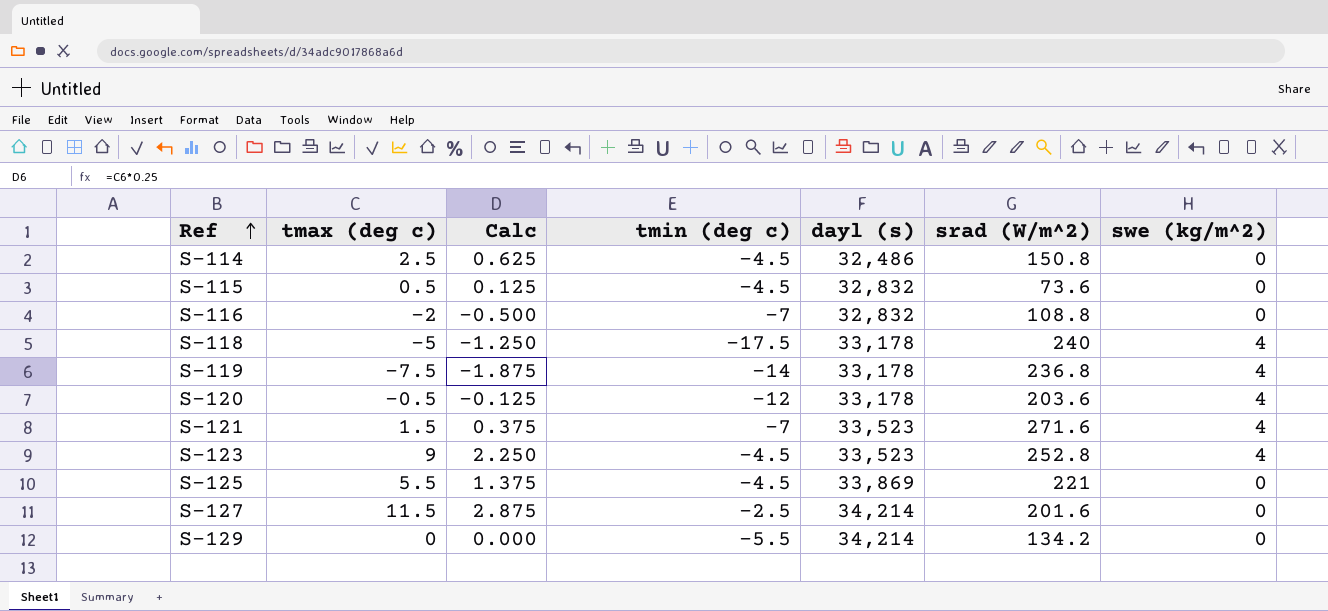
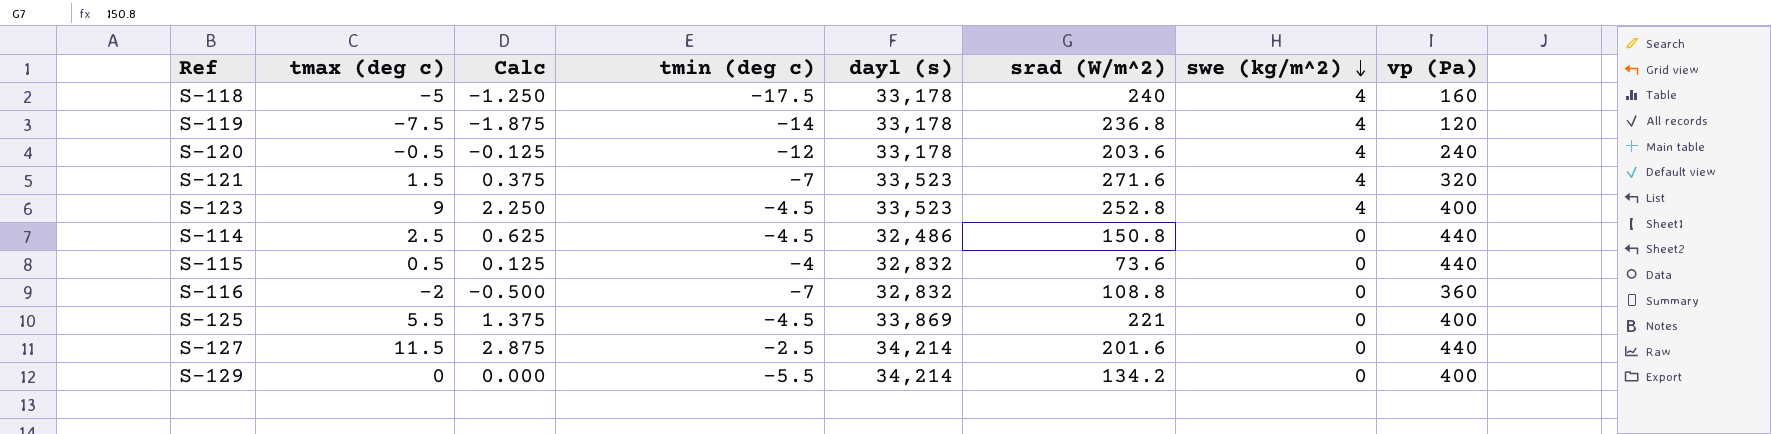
row order: Ref ascending -> swe (kg/m^2) descending
column vp (Pa) | position: none -> 8
S-115 | tmin (deg c): -4.5 -> -4

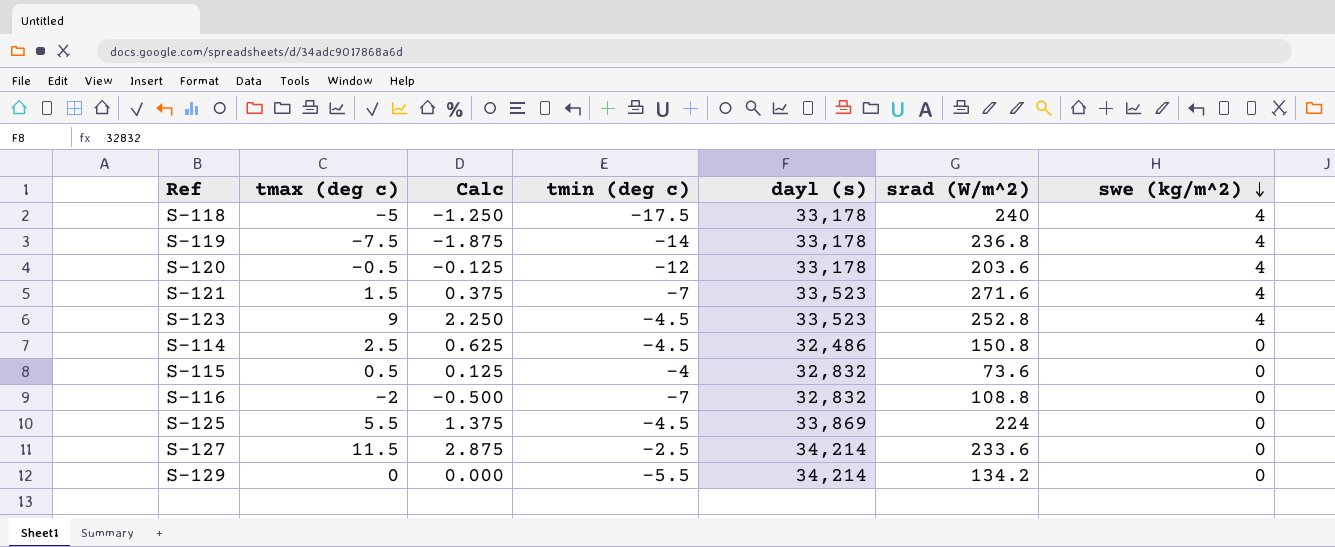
column vp (Pa) | position: 8 -> none
S-125 | srad (W/m^2): 221 -> 224
S-127 | srad (W/m^2): 201.6 -> 233.6

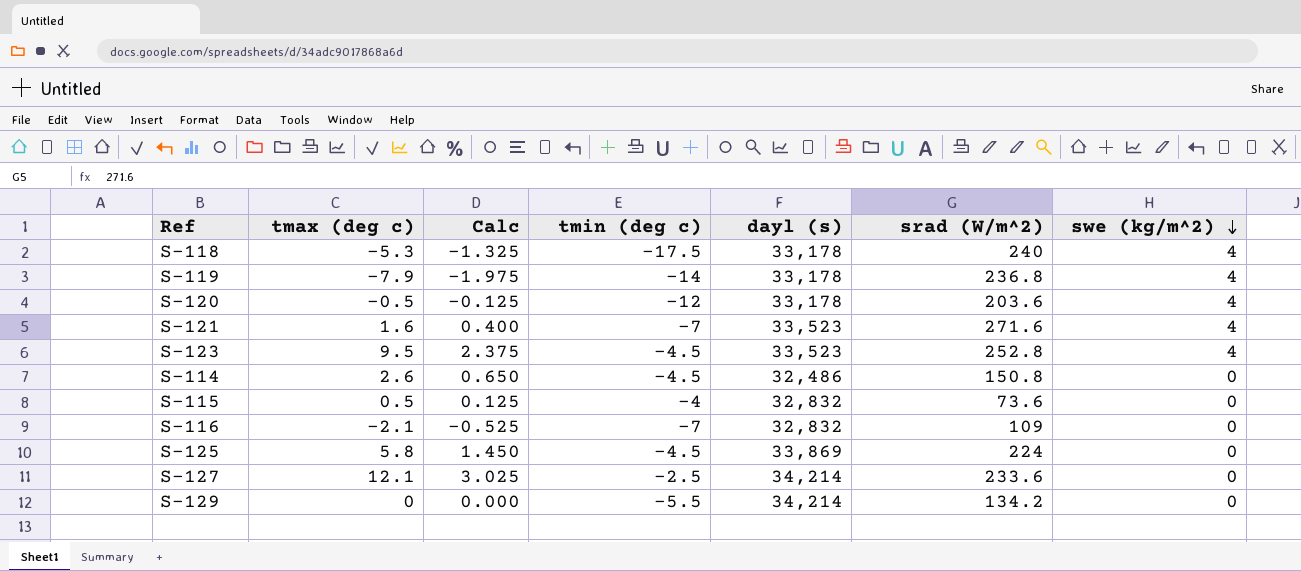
S-118 | tmax (deg c): -5 -> -5.3
S-118 | Calc: -1.250 -> -1.325
S-119 | tmax (deg c): -7.5 -> -7.9
S-119 | Calc: -1.875 -> -1.975
S-121 | tmax (deg c): 1.5 -> 1.6
S-121 | Calc: 0.375 -> 0.400
S-123 | tmax (deg c): 9 -> 9.5
S-123 | Calc: 2.250 -> 2.375
S-114 | tmax (deg c): 2.5 -> 2.6
S-114 | Calc: 0.625 -> 0.650
S-116 | tmax (deg c): -2 -> -2.1
S-116 | Calc: -0.500 -> -0.525
S-116 | srad (W/m^2): 108.8 -> 109
S-125 | tmax (deg c): 5.5 -> 5.8
S-125 | Calc: 1.375 -> 1.450
S-127 | tmax (deg c): 11.5 -> 12.1
S-127 | Calc: 2.875 -> 3.025

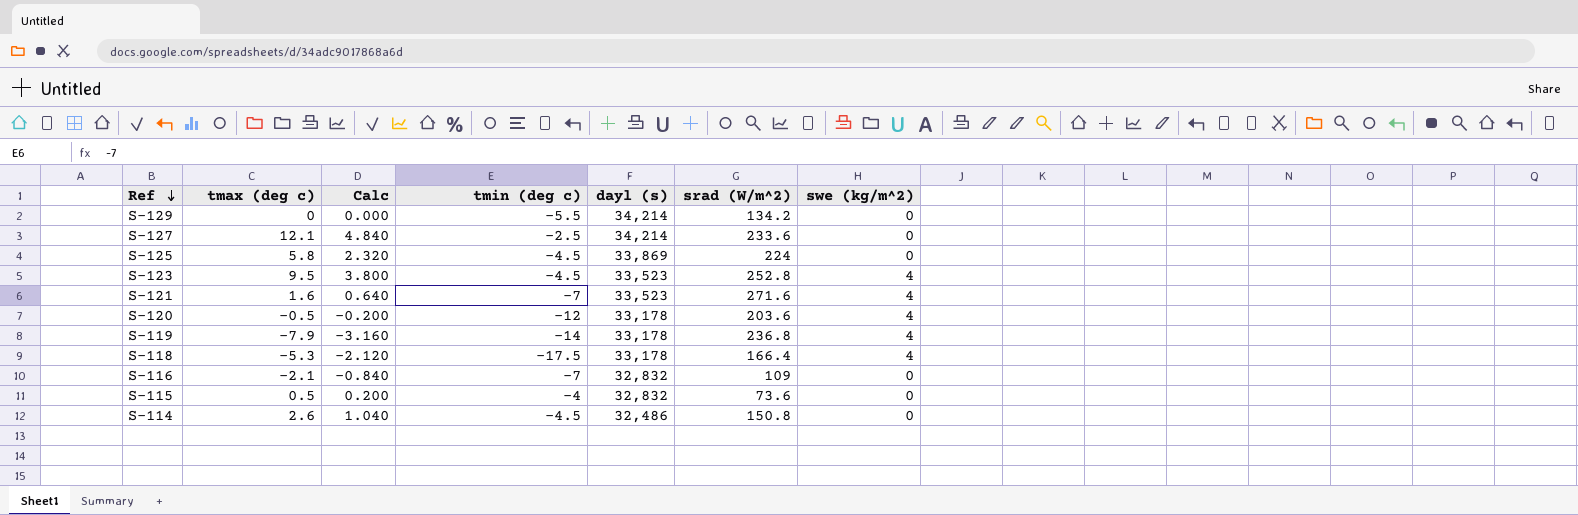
row order: swe (kg/m^2) descending -> Ref descending
column Calc | formula: [tmax (deg c)] * 0.25 -> [tmax (deg c)] * 0.4
S-118 | srad (W/m^2): 240 -> 166.4

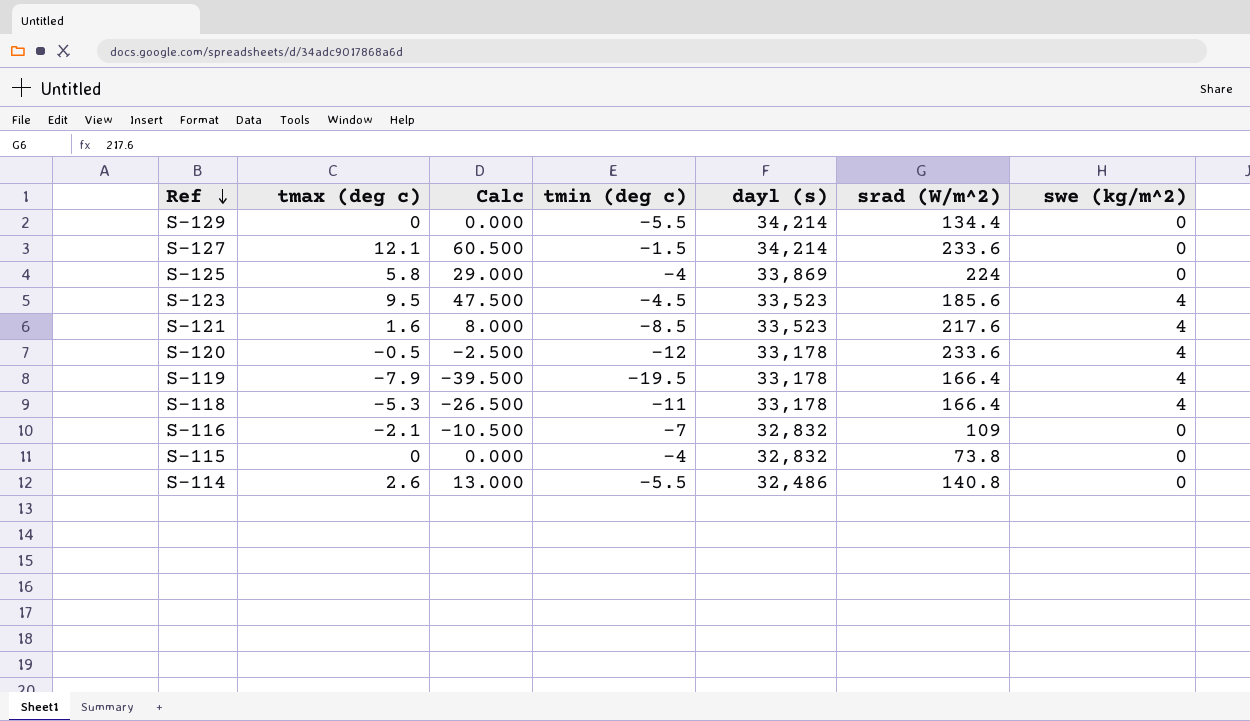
column Calc | formula: [tmax (deg c)] * 0.4 -> [tmax (deg c)] * 5
S-129 | srad (W/m^2): 134.2 -> 134.4
S-127 | tmin (deg c): -2.5 -> -1.5
S-125 | tmin (deg c): -4.5 -> -4
S-123 | srad (W/m^2): 252.8 -> 185.6
S-121 | tmin (deg c): -7 -> -8.5
S-121 | srad (W/m^2): 271.6 -> 217.6
S-120 | srad (W/m^2): 203.6 -> 233.6
S-119 | tmin (deg c): -14 -> -19.5
S-119 | srad (W/m^2): 236.8 -> 166.4
S-118 | tmin (deg c): -17.5 -> -11
S-115 | tmax (deg c): 0.5 -> 0
S-115 | srad (W/m^2): 73.6 -> 73.8
S-114 | tmin (deg c): -4.5 -> -5.5
S-114 | srad (W/m^2): 150.8 -> 140.8

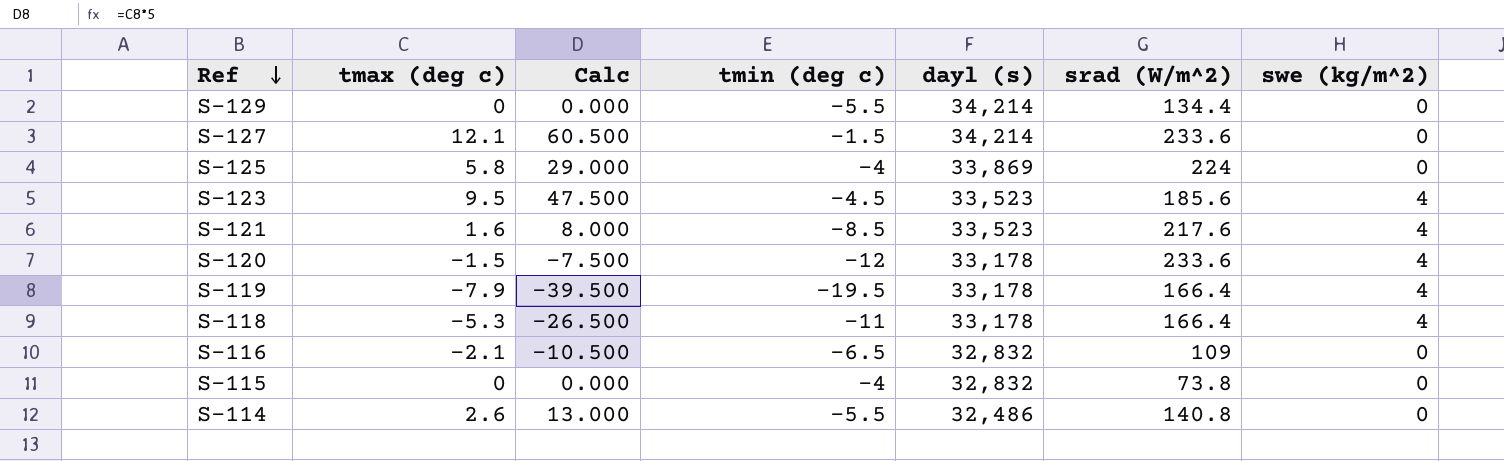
S-120 | tmax (deg c): -0.5 -> -1.5
S-120 | Calc: -2.500 -> -7.500
S-116 | tmin (deg c): -7 -> -6.5

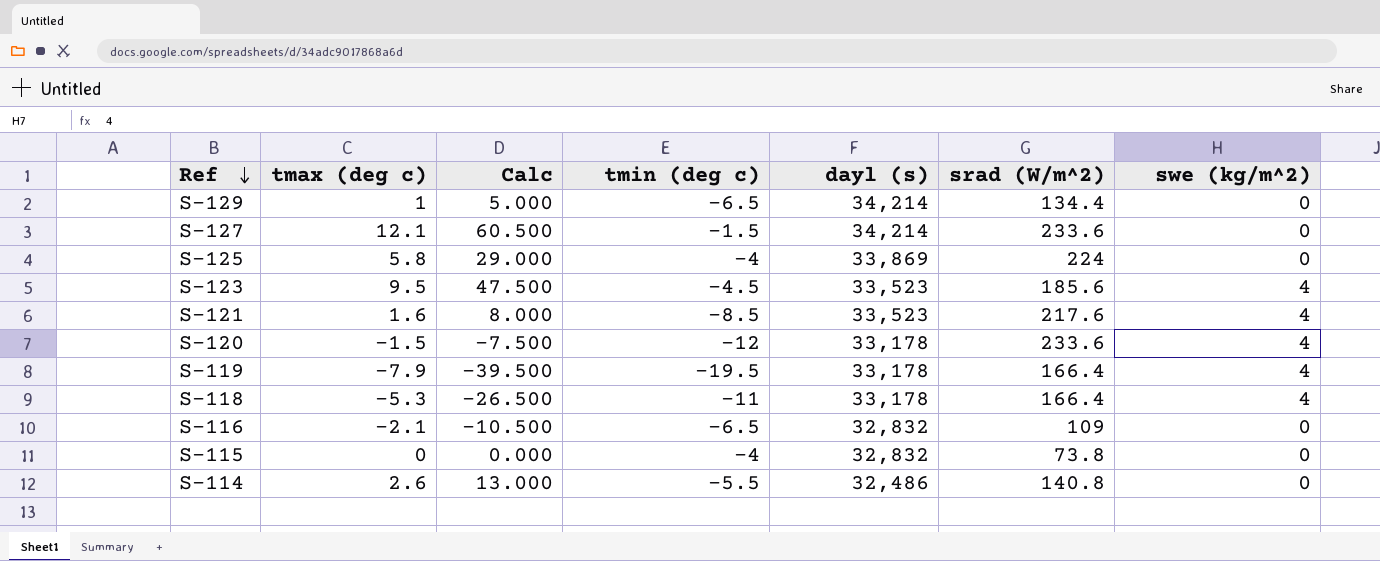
S-129 | tmax (deg c): 0 -> 1
S-129 | Calc: 0.000 -> 5.000
S-129 | tmin (deg c): -5.5 -> -6.5

